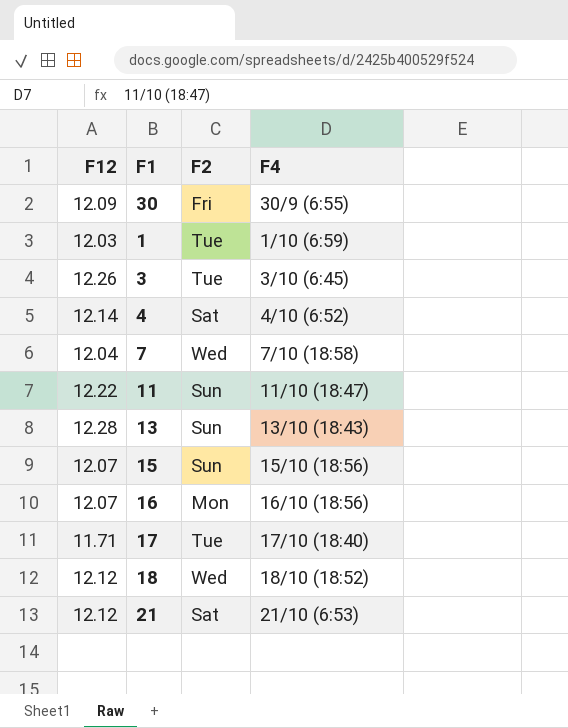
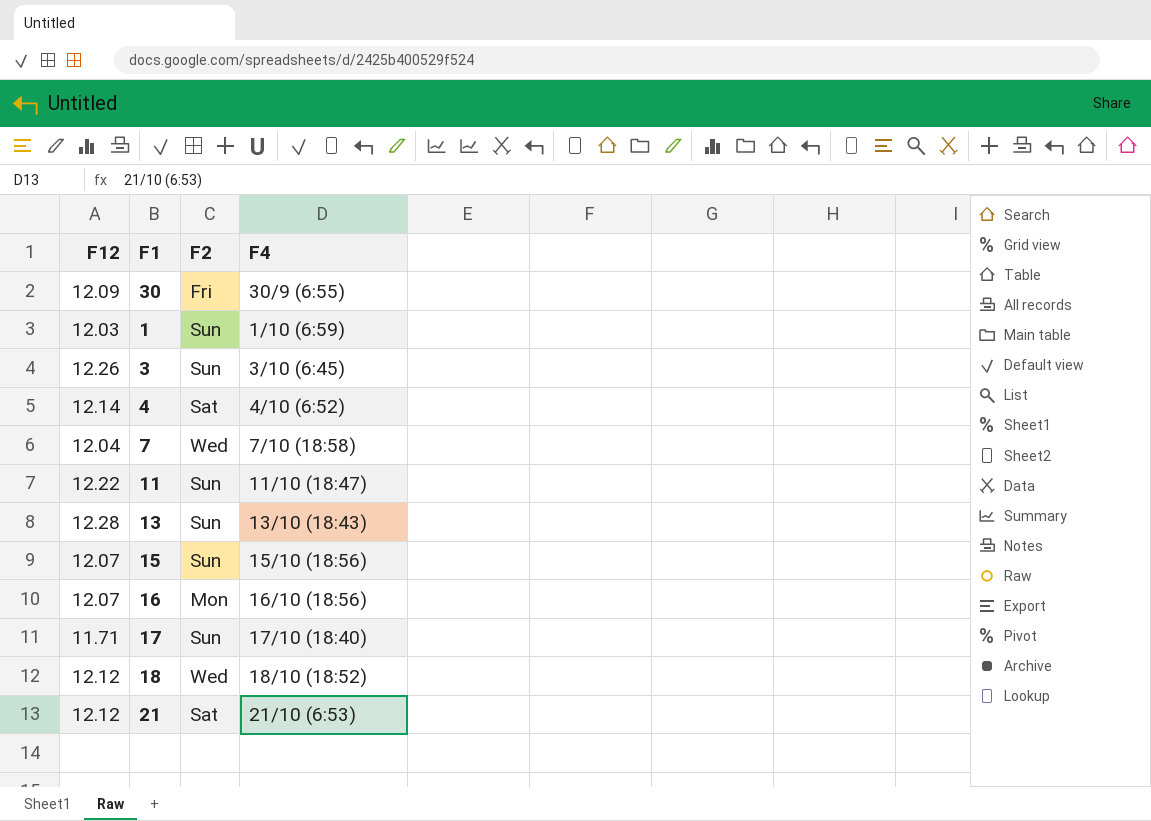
1 | F2: Tue -> Sun
3 | F2: Tue -> Sun
17 | F2: Tue -> Sun

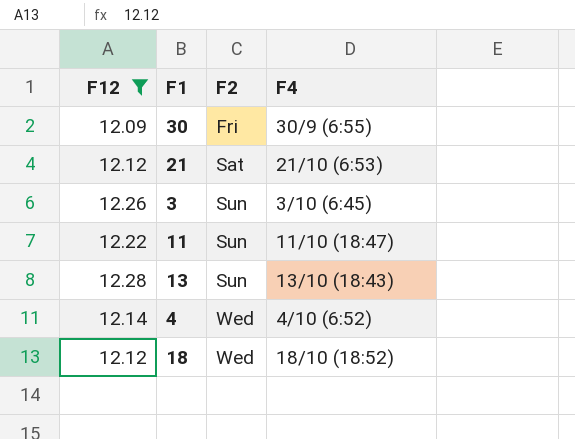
filter: none -> F12 >= 12.09
row order: none -> F2 ascending
4 | F2: Sat -> Wed

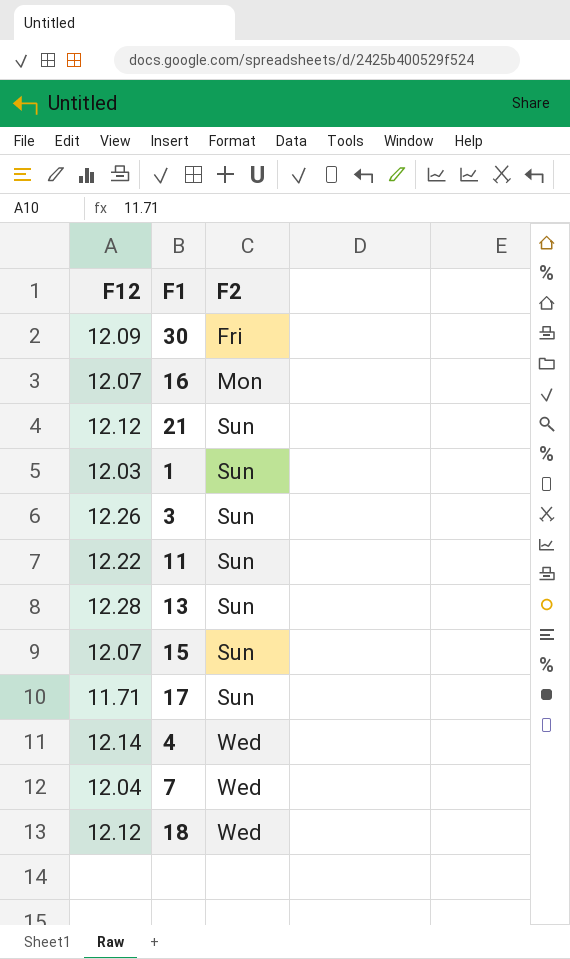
filter: F12 >= 12.09 -> none
column F4 | position: 4 -> none
21 | F2: Sat -> Sun

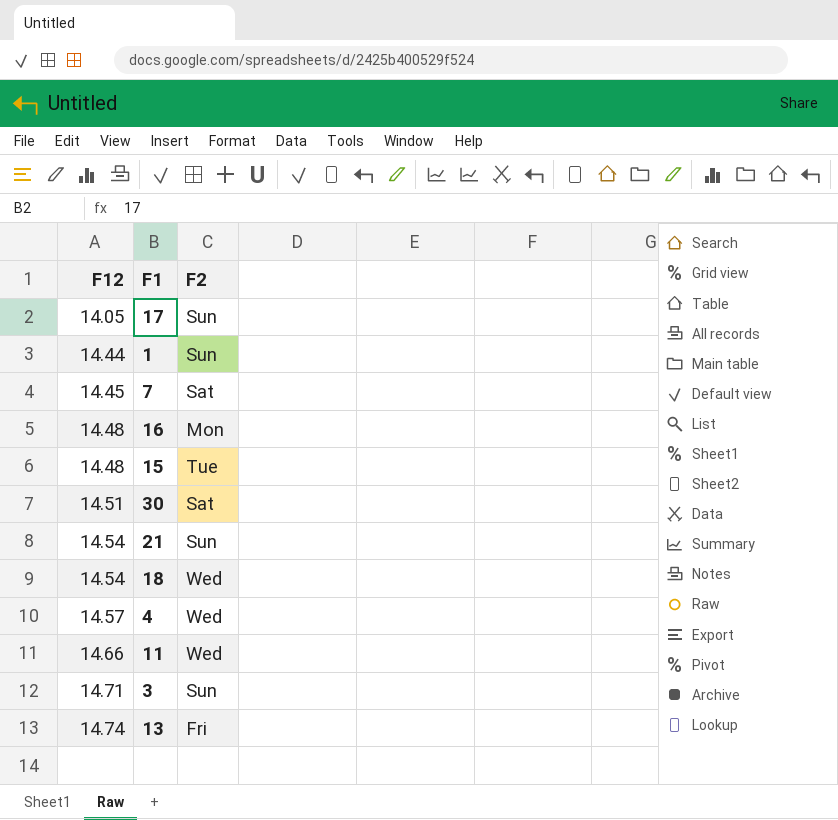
row order: F2 ascending -> F12 ascending
17 | F12: 11.71 -> 14.05
1 | F12: 12.03 -> 14.44
7 | F12: 12.04 -> 14.45
7 | F2: Wed -> Sat
16 | F12: 12.07 -> 14.48
15 | F12: 12.07 -> 14.48
15 | F2: Sun -> Tue
30 | F12: 12.09 -> 14.51
30 | F2: Fri -> Sat
21 | F12: 12.12 -> 14.54
18 | F12: 12.12 -> 14.54
4 | F12: 12.14 -> 14.57
11 | F12: 12.22 -> 14.66
11 | F2: Sun -> Wed
3 | F12: 12.26 -> 14.71
13 | F12: 12.28 -> 14.74
13 | F2: Sun -> Fri

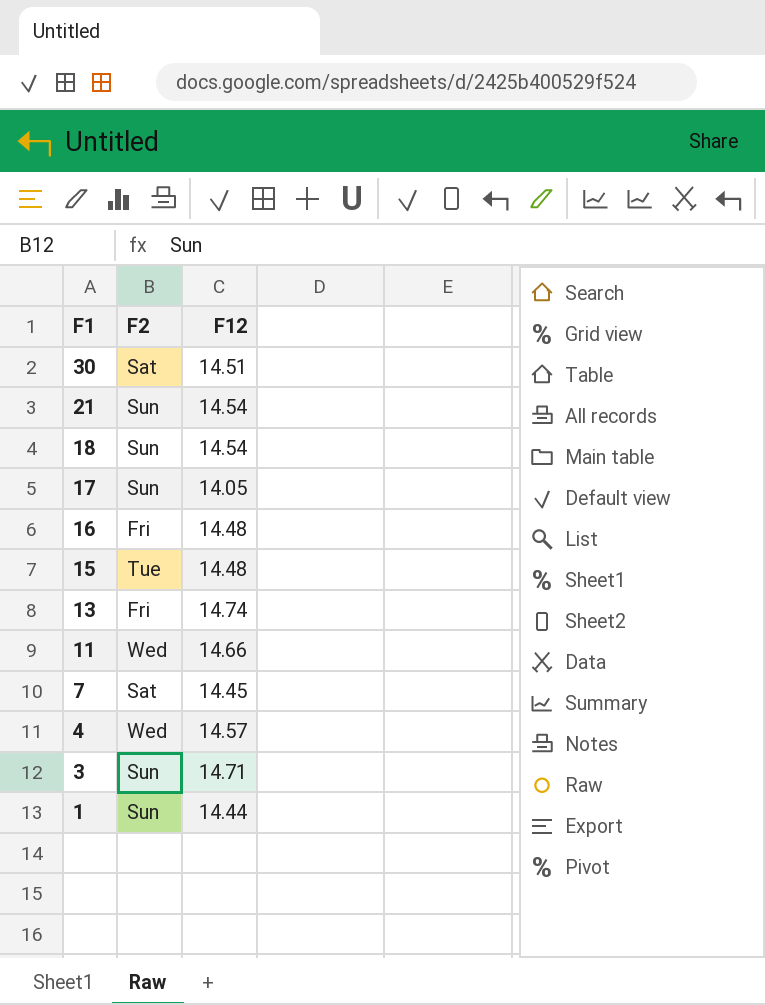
row order: F12 ascending -> F1 descending
column F12 | position: 1 -> 3
18 | F2: Wed -> Sun
16 | F2: Mon -> Fri

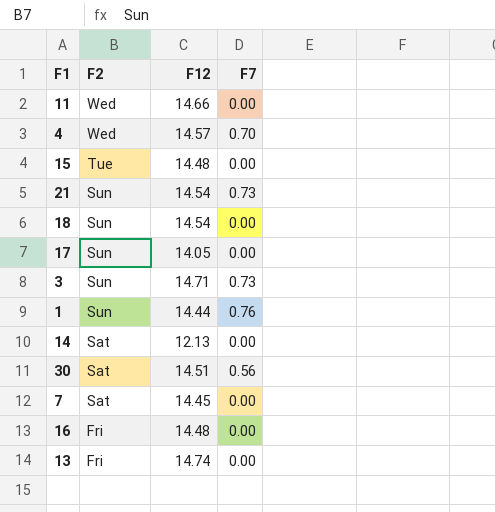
row order: F1 descending -> F2 descending
column F7 | position: none -> 4
row 14: none -> Sat | 12.13 | 0.00

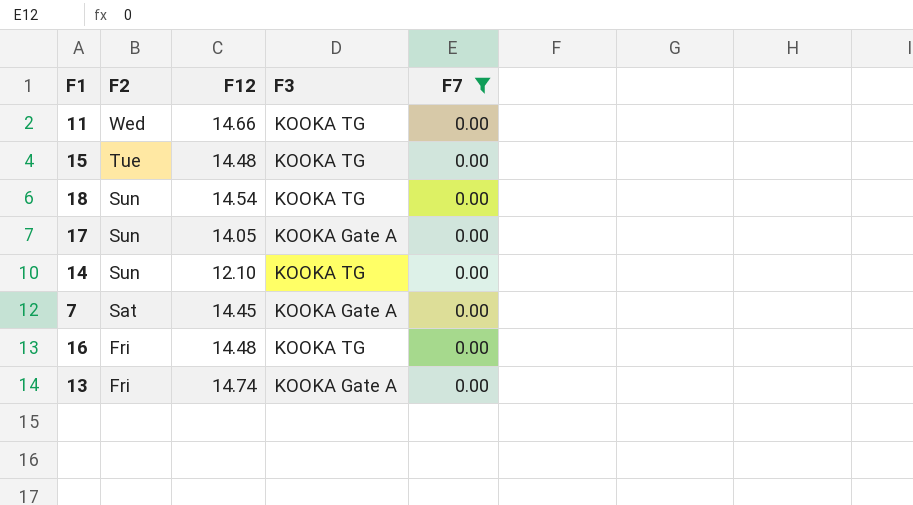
filter: none -> F7 = 0.00
column F3 | position: none -> 4
14 | F2: Sat -> Sun
14 | F12: 12.13 -> 12.10

